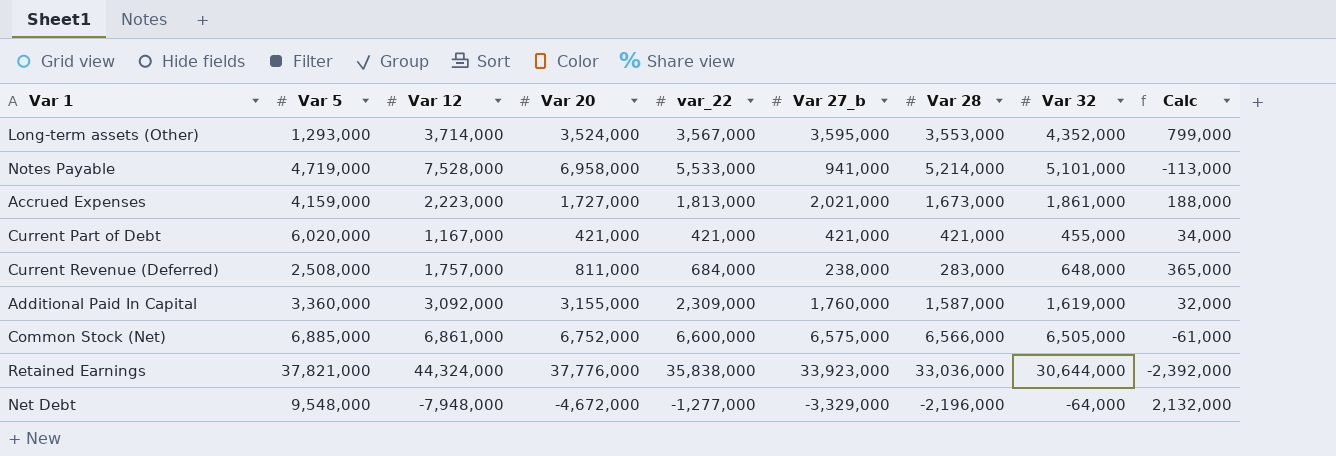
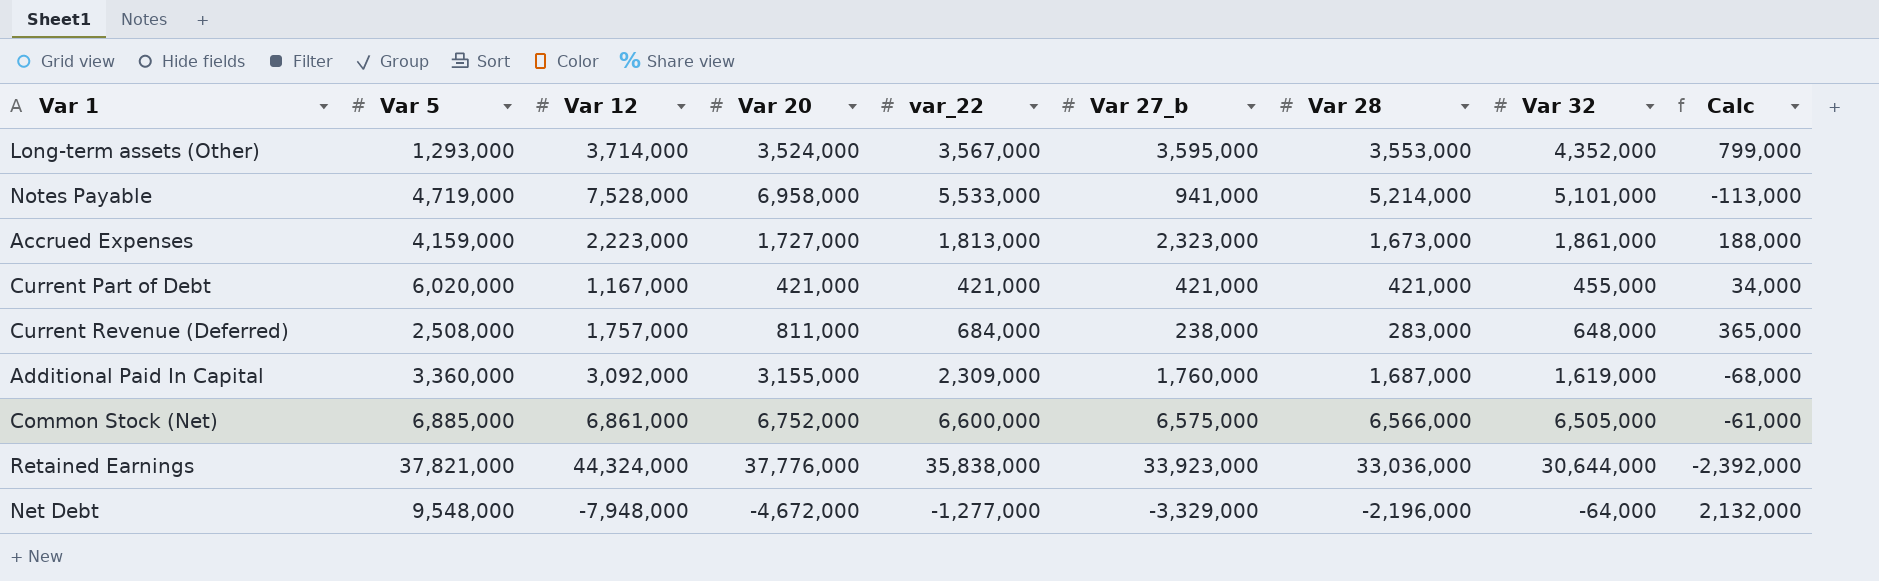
Accrued Expenses | Var 27_b: 2,021,000 -> 2,323,000
Additional Paid In Capital | Var 28: 1,587,000 -> 1,687,000
Additional Paid In Capital | Calc: 32,000 -> -68,000

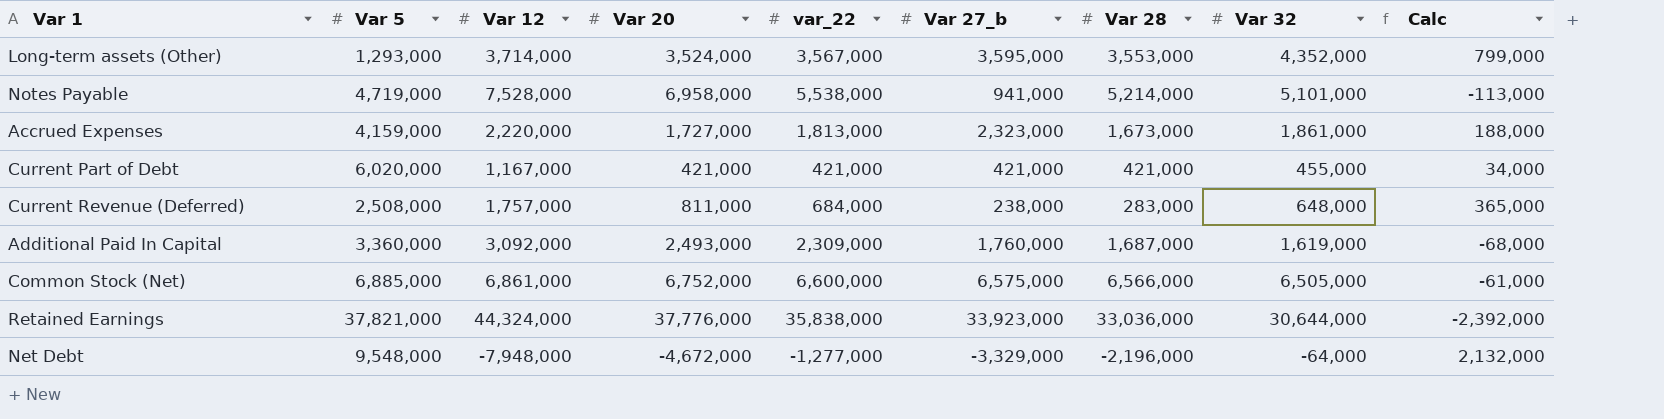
Notes Payable | var_22: 5,533,000 -> 5,538,000
Accrued Expenses | Var 12: 2,223,000 -> 2,220,000
Additional Paid In Capital | Var 20: 3,155,000 -> 2,493,000

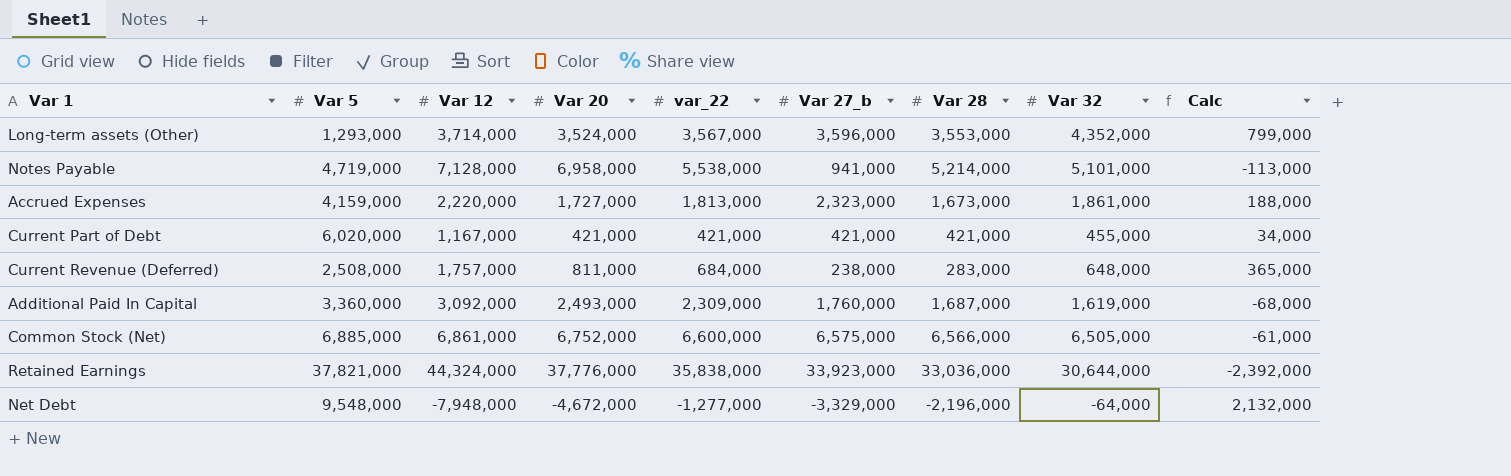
Long-term assets (Other) | Var 27_b: 3,595,000 -> 3,596,000
Notes Payable | Var 12: 7,528,000 -> 7,128,000

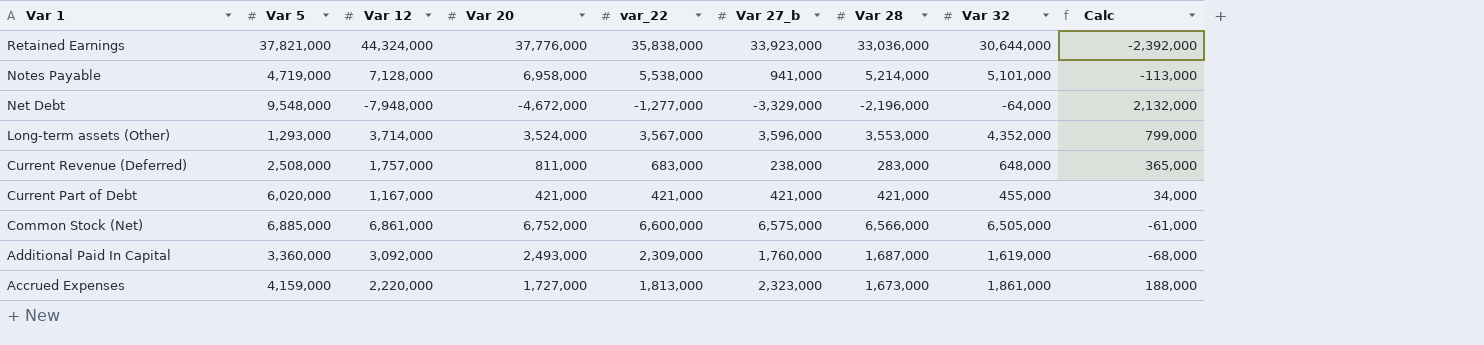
row order: none -> Var 1 descending
Current Revenue (Deferred) | var_22: 684,000 -> 683,000

